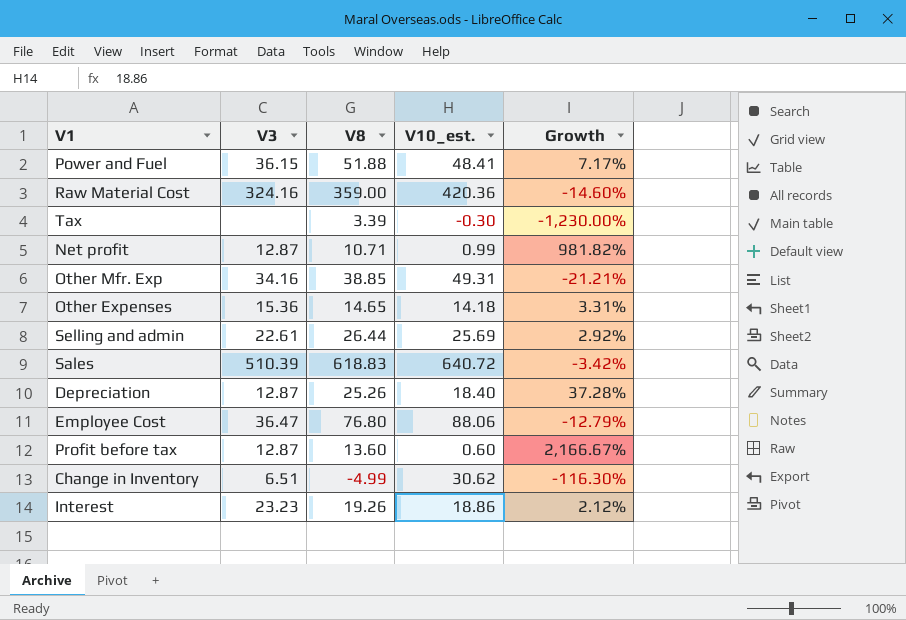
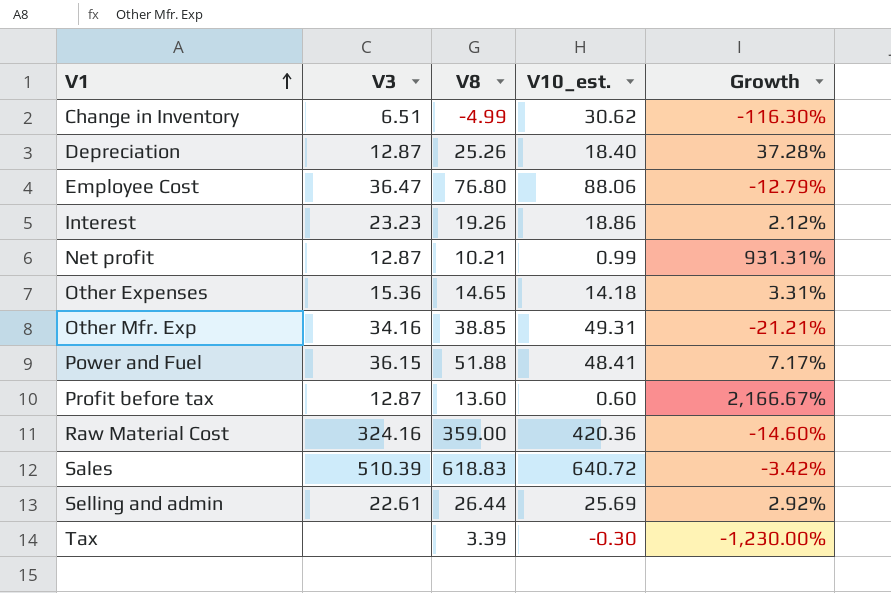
row order: none -> V1 ascending
Net profit | V8: 10.71 -> 10.21
Net profit | Growth: 981.82% -> 931.31%

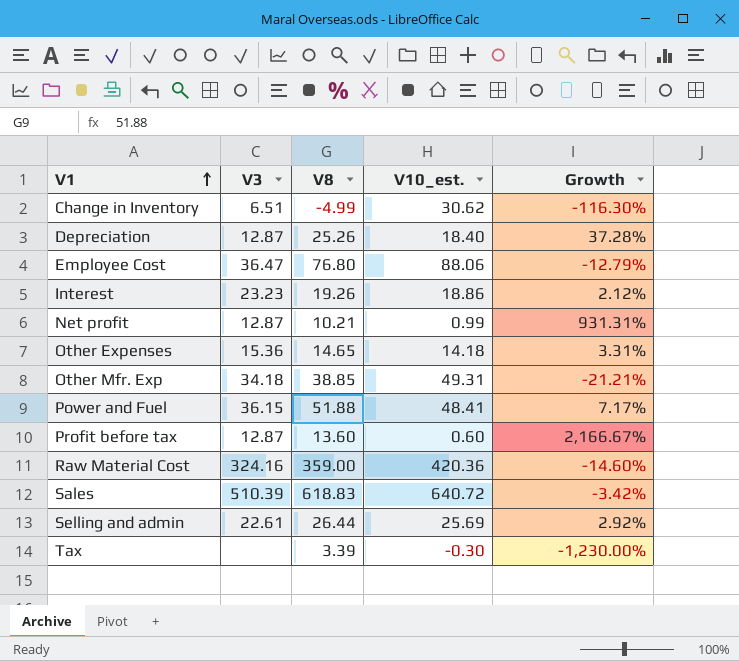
Other Mfr. Exp | V3: 34.16 -> 34.18

